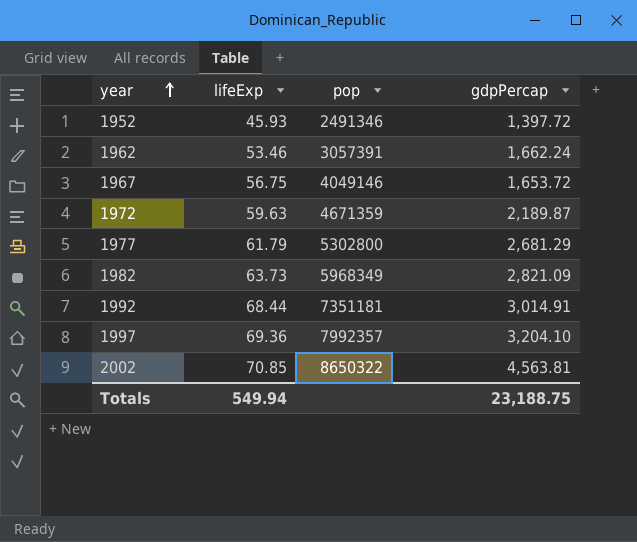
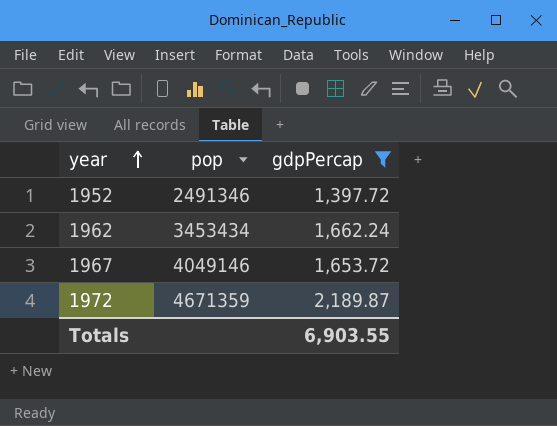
filter: none -> gdpPercap <= 2,189.87
column lifeExp | position: 2 -> none
1962 | pop: 3057391 -> 3453434
Totals | gdpPercap: 23,188.75 -> 6,903.55

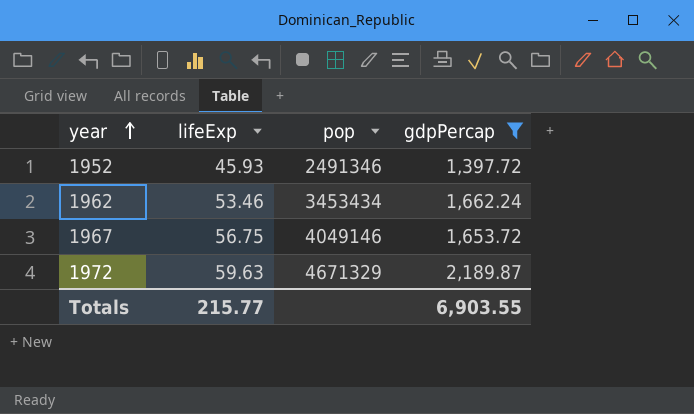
column lifeExp | position: none -> 2
1972 | pop: 4671359 -> 4671329

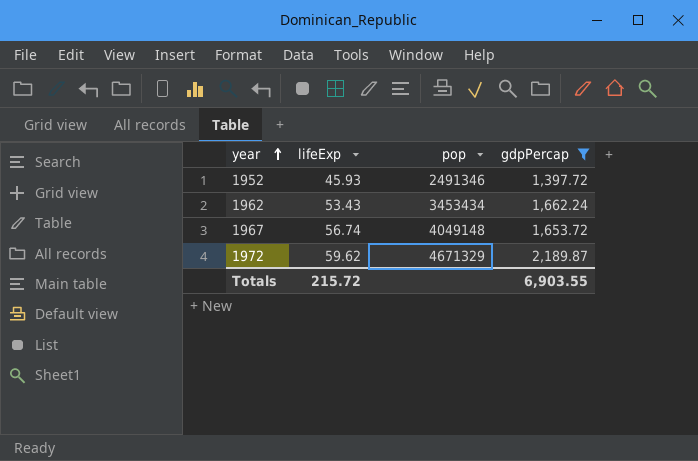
1962 | lifeExp: 53.46 -> 53.43
1967 | lifeExp: 56.75 -> 56.74
1967 | pop: 4049146 -> 4049148
1972 | lifeExp: 59.63 -> 59.62
Totals | lifeExp: 215.77 -> 215.72

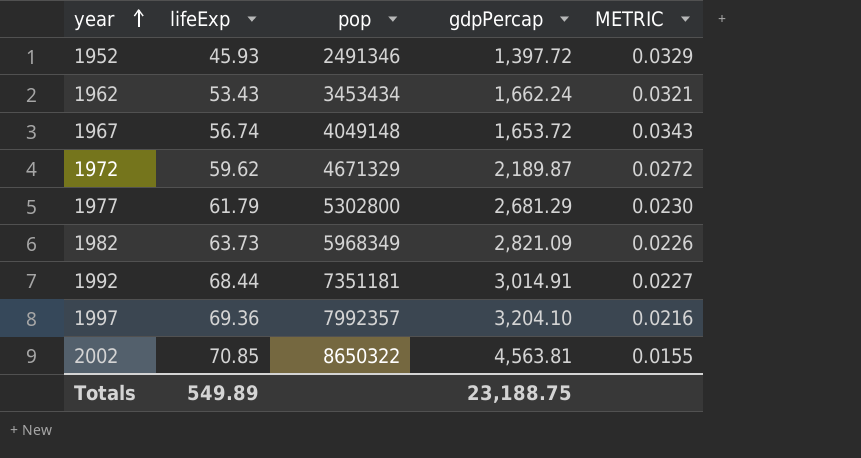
filter: gdpPercap <= 2,189.87 -> none
column METRIC | formula: none -> [lifeExp] / [gdpPercap]
Totals | lifeExp: 215.72 -> 549.89
Totals | gdpPercap: 6,903.55 -> 23,188.75

